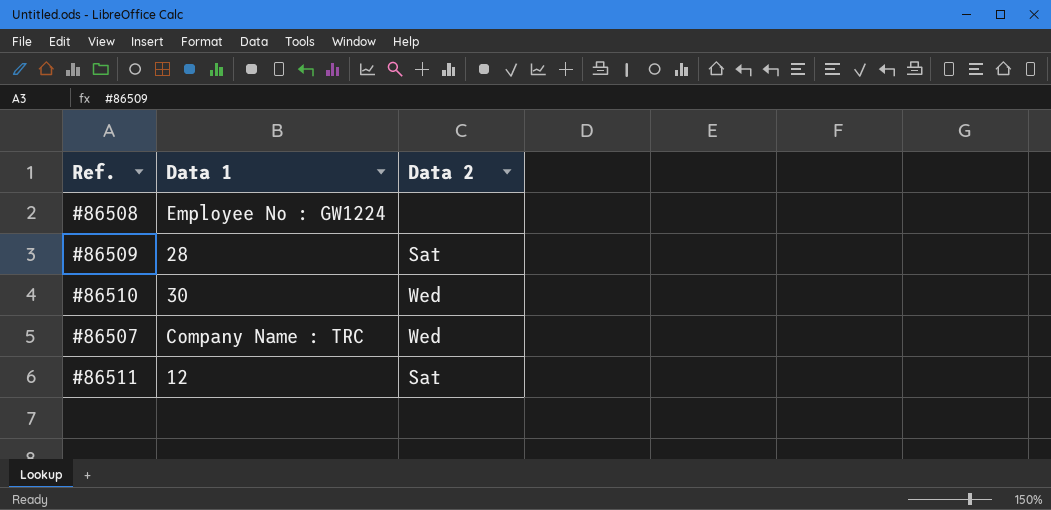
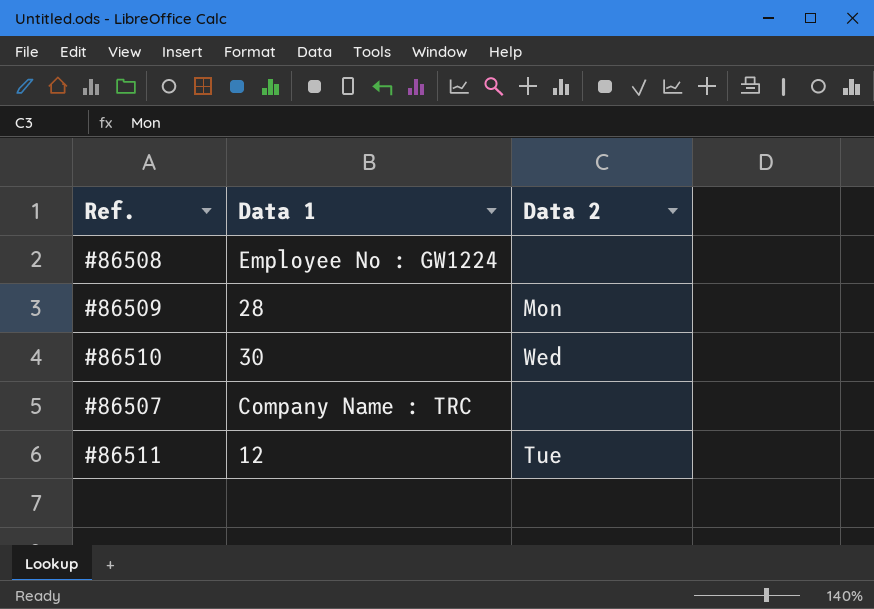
#86509 | Data 2: Sat -> Mon
#86507 | Data 2: Wed -> none
#86511 | Data 2: Sat -> Tue

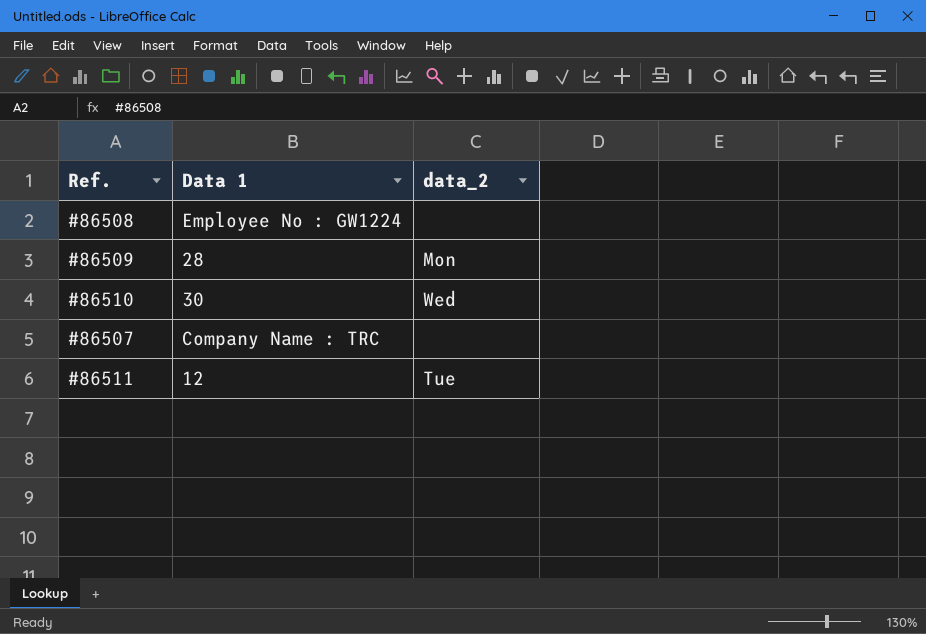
column name: Data 2 -> data_2

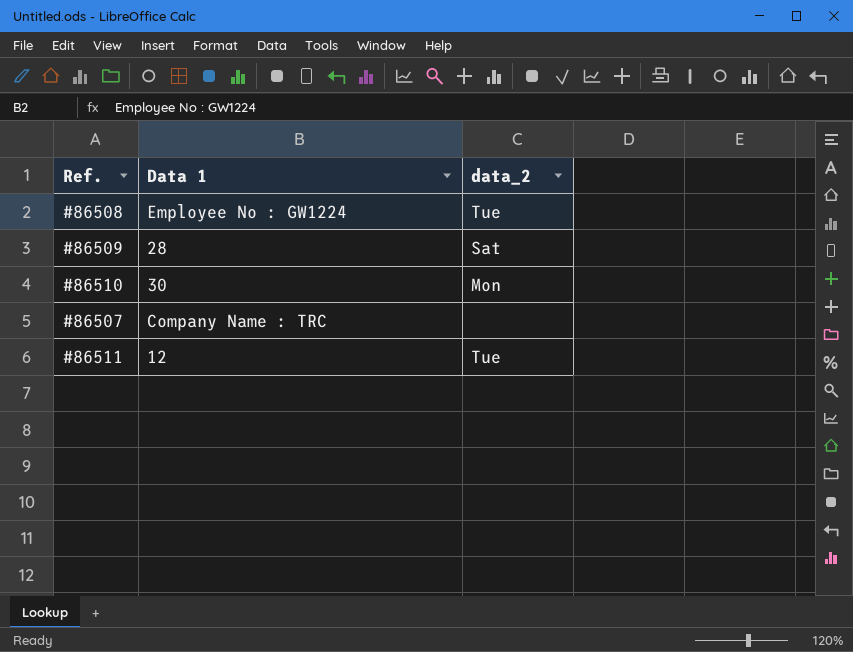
#86508 | data_2: none -> Tue
#86509 | data_2: Mon -> Sat
#86510 | data_2: Wed -> Mon

